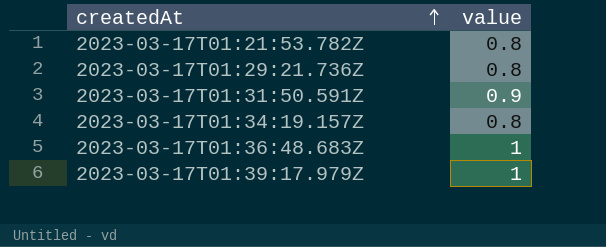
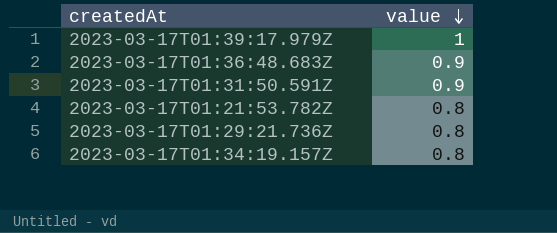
row order: createdAt ascending -> value descending
2023-03-17T01:36:48.683Z | value: 1 -> 0.9

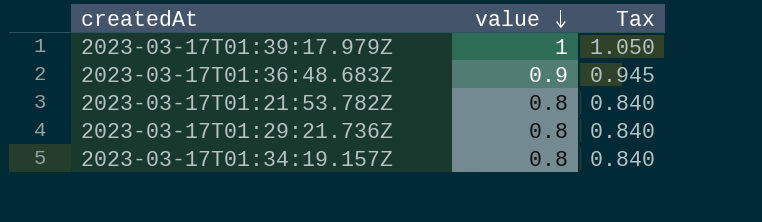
column Tax | formula: none -> [value] * 1.05
row 2023-03-17T01:31:50.591Z: 0.9 -> none

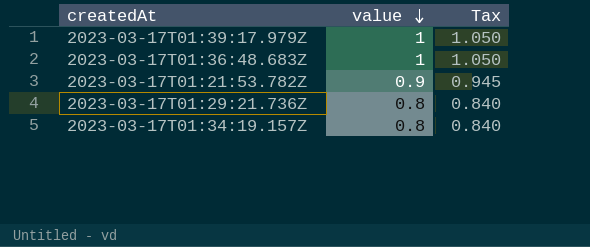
2023-03-17T01:36:48.683Z | value: 0.9 -> 1
2023-03-17T01:36:48.683Z | Tax: 0.945 -> 1.050
2023-03-17T01:21:53.782Z | value: 0.8 -> 0.9
2023-03-17T01:21:53.782Z | Tax: 0.840 -> 0.945

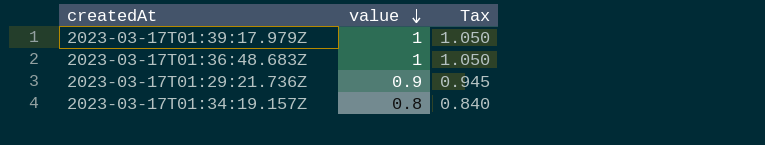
row 2023-03-17T01:21:53.782Z: 0.9 | 0.945 -> none
2023-03-17T01:29:21.736Z | value: 0.8 -> 0.9
2023-03-17T01:29:21.736Z | Tax: 0.840 -> 0.945

